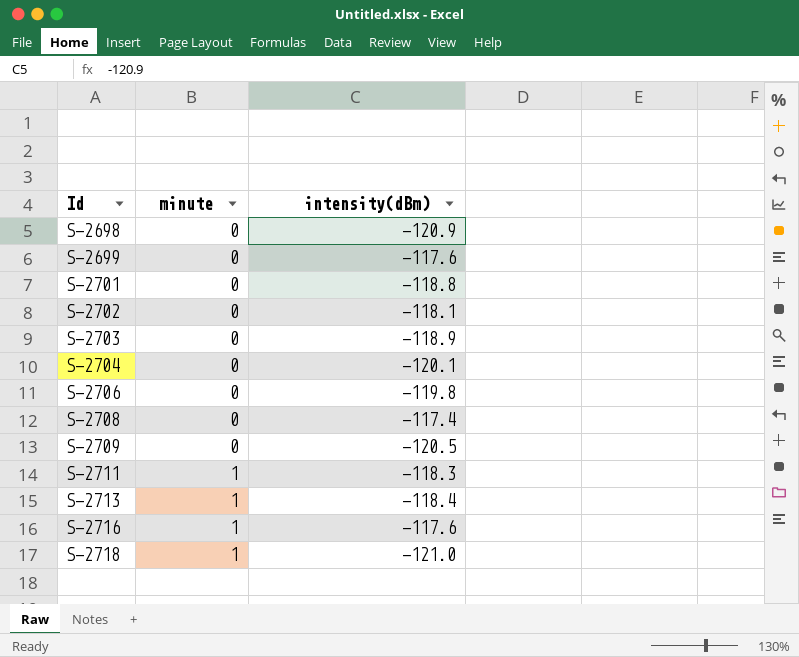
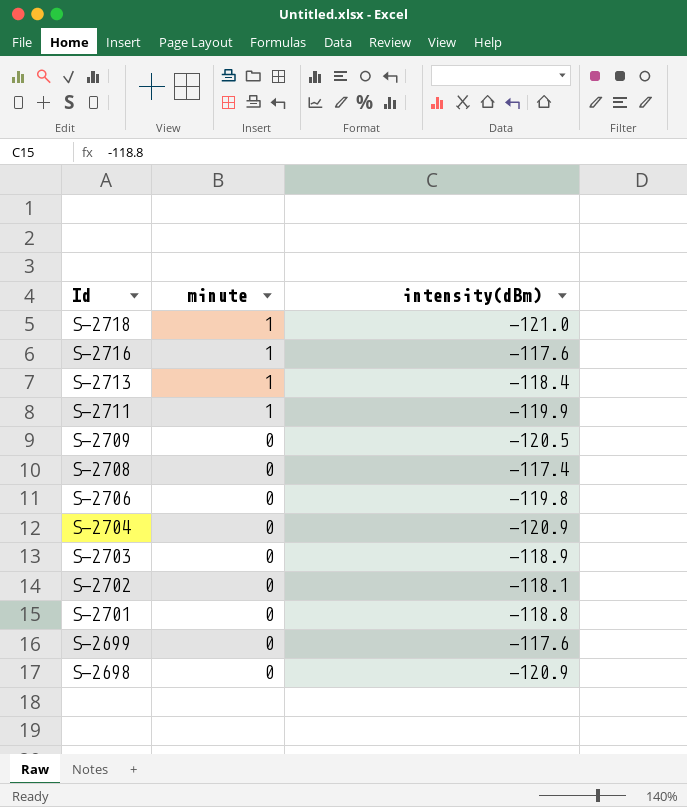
row order: Id ascending -> Id descending
S-2711 | intensity(dBm): -118.3 -> -119.9
S-2704 | intensity(dBm): -120.1 -> -120.9

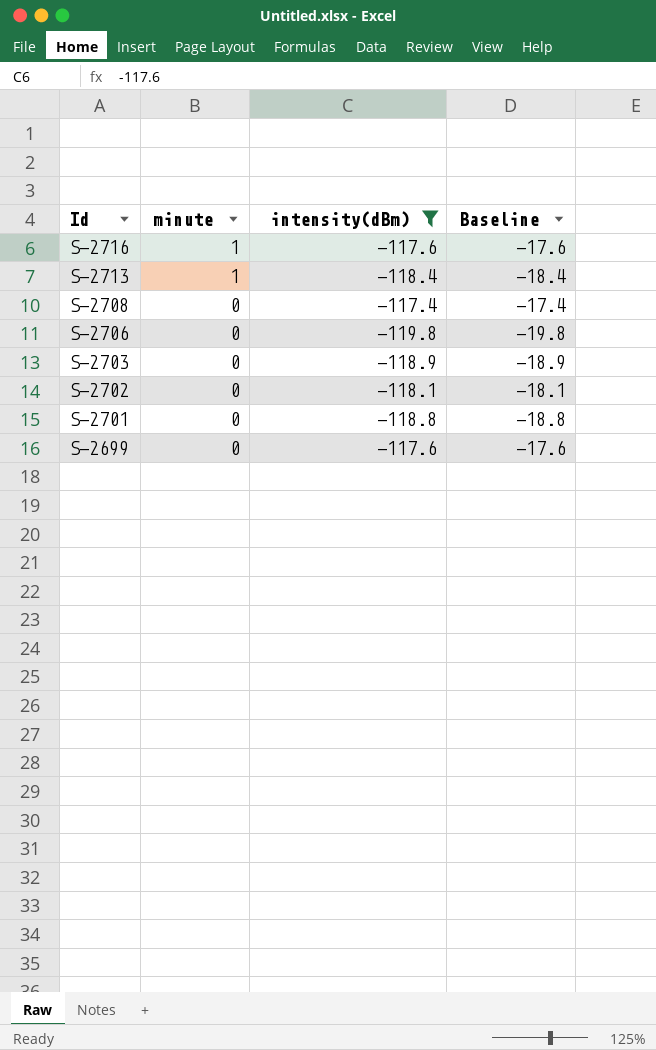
filter: none -> intensity(dBm) >= -119.8
column Baseline | formula: none -> [intensity(dBm)] + 100

